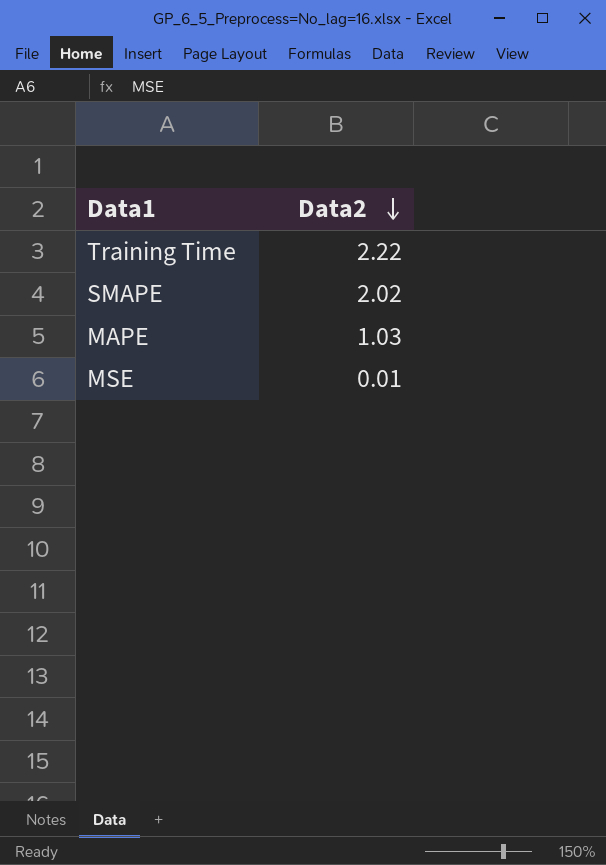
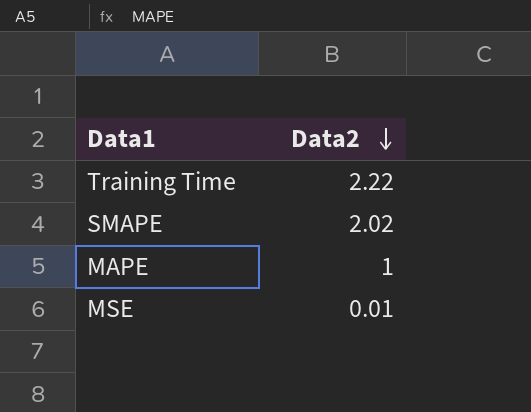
MAPE | Data2: 1.03 -> 1

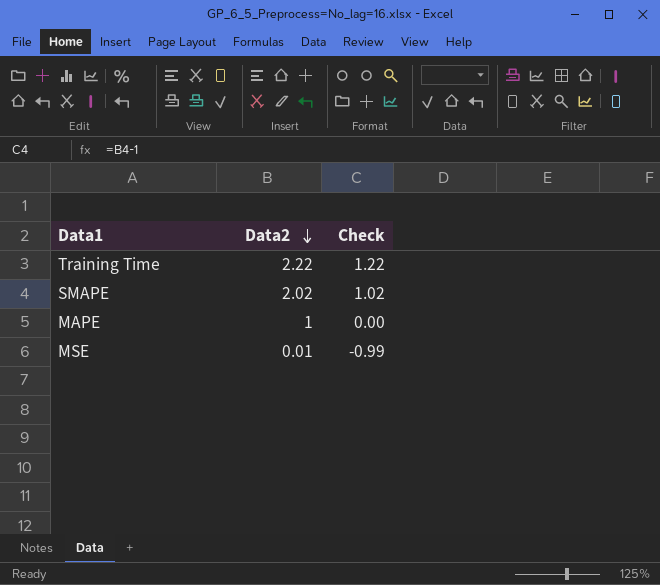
column Check | formula: none -> [Data2] - 1

